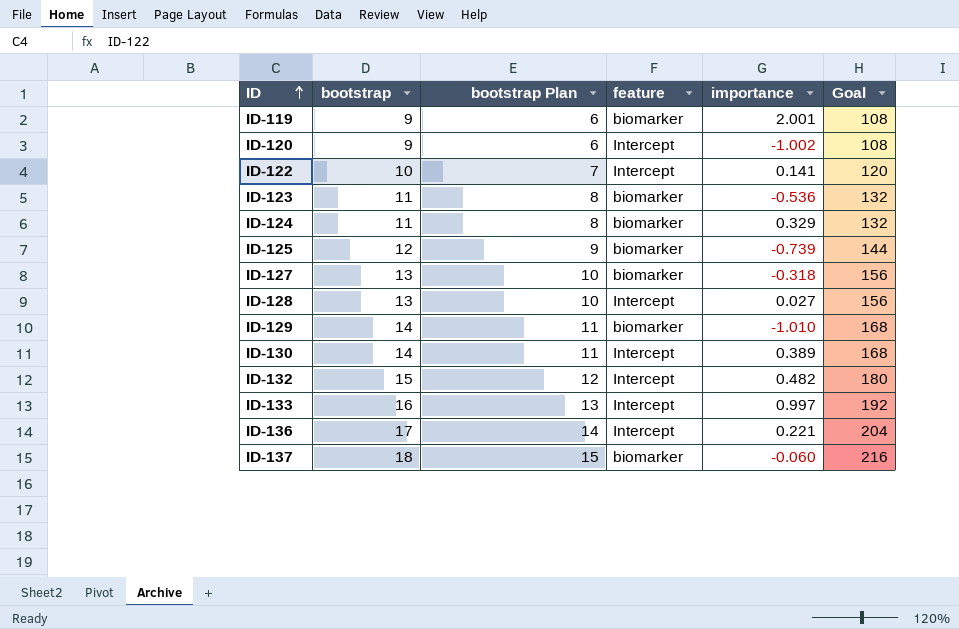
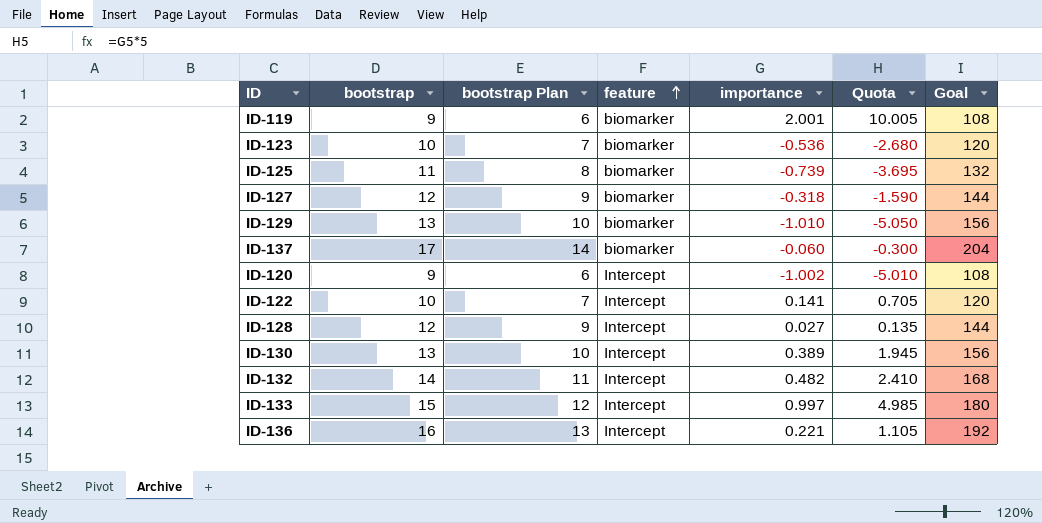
row order: ID ascending -> feature ascending
column Quota | formula: none -> [importance] * 5
row ID-124: 11 | 8 | biomarker | 0.329 | 132 -> none
ID-123 | bootstrap: 11 -> 10
ID-123 | bootstrap Plan: 8 -> 7
ID-123 | Goal: 132 -> 120
ID-125 | bootstrap: 12 -> 11
ID-125 | bootstrap Plan: 9 -> 8
ID-125 | Goal: 144 -> 132
ID-127 | bootstrap: 13 -> 12
ID-127 | bootstrap Plan: 10 -> 9
ID-127 | Goal: 156 -> 144
ID-129 | bootstrap: 14 -> 13
ID-129 | bootstrap Plan: 11 -> 10
ID-129 | Goal: 168 -> 156
ID-137 | bootstrap: 18 -> 17
ID-137 | bootstrap Plan: 15 -> 14
ID-137 | Goal: 216 -> 204
ID-128 | bootstrap: 13 -> 12
ID-128 | bootstrap Plan: 10 -> 9
ID-128 | Goal: 156 -> 144
ID-130 | bootstrap: 14 -> 13
ID-130 | bootstrap Plan: 11 -> 10
ID-130 | Goal: 168 -> 156
ID-132 | bootstrap: 15 -> 14
ID-132 | bootstrap Plan: 12 -> 11
ID-132 | Goal: 180 -> 168
ID-133 | bootstrap: 16 -> 15
ID-133 | bootstrap Plan: 13 -> 12
ID-133 | Goal: 192 -> 180
ID-136 | bootstrap: 17 -> 16
ID-136 | bootstrap Plan: 14 -> 13
ID-136 | Goal: 204 -> 192

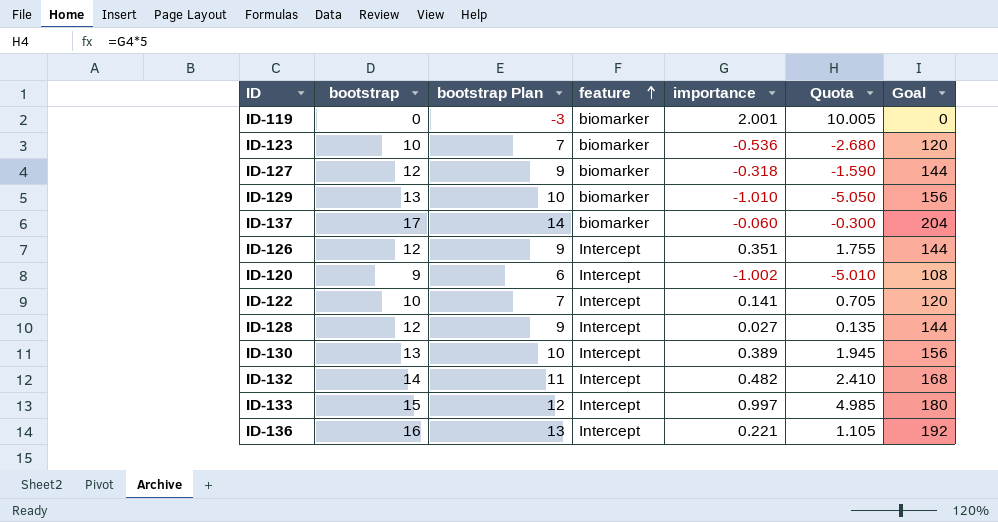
row ID-125: 11 | 8 | biomarker | -0.739 | -3.695 | 132 -> none
ID-119 | bootstrap: 9 -> 0
ID-119 | bootstrap Plan: 6 -> -3
ID-119 | Goal: 108 -> 0
row ID-126: none -> 12 | 9 | Intercept | 0.351 | 1.755 | 144

